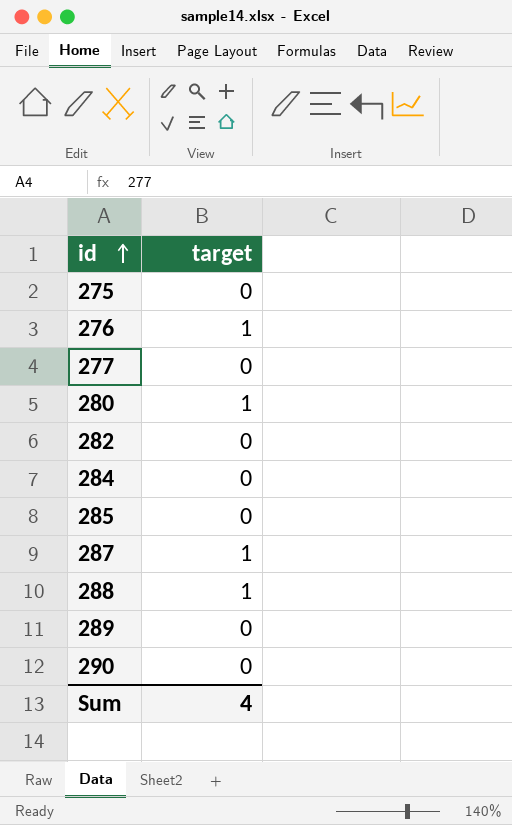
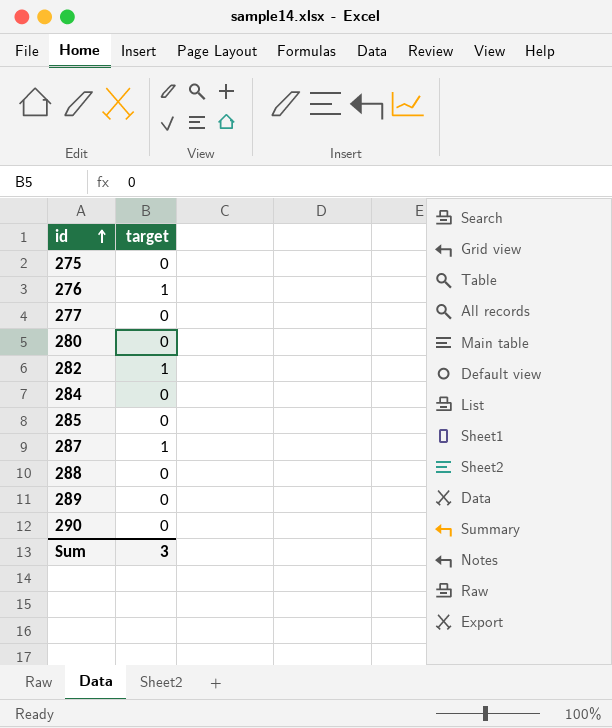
280 | target: 1 -> 0
282 | target: 0 -> 1
288 | target: 1 -> 0
Sum | target: 4 -> 3

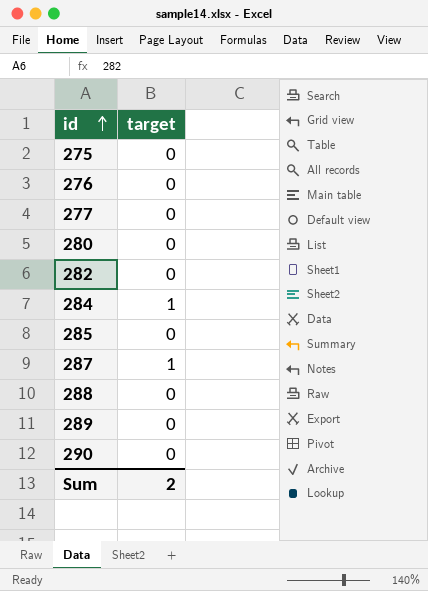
276 | target: 1 -> 0
282 | target: 1 -> 0
284 | target: 0 -> 1
Sum | target: 3 -> 2

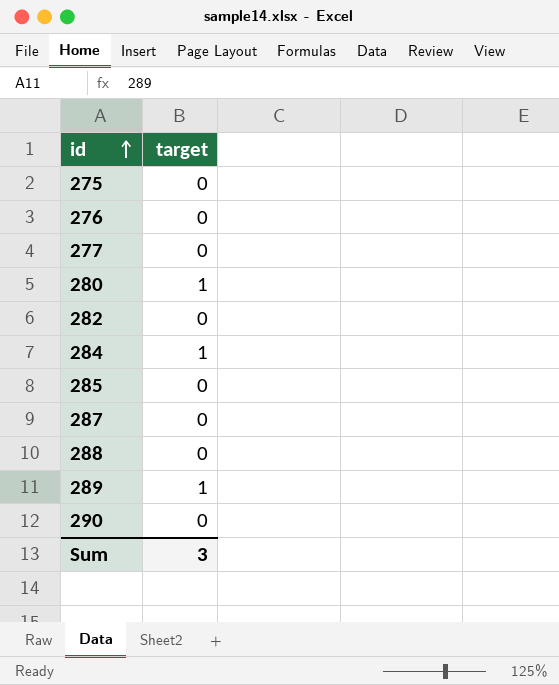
280 | target: 0 -> 1
287 | target: 1 -> 0
289 | target: 0 -> 1
Sum | target: 2 -> 3

